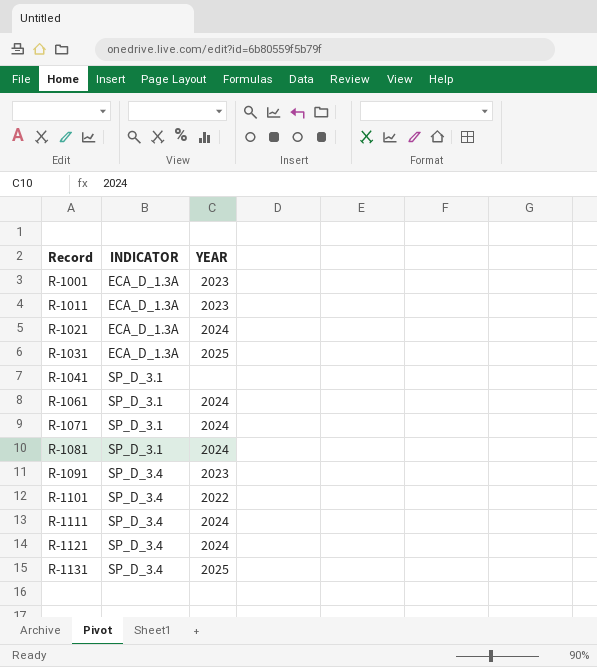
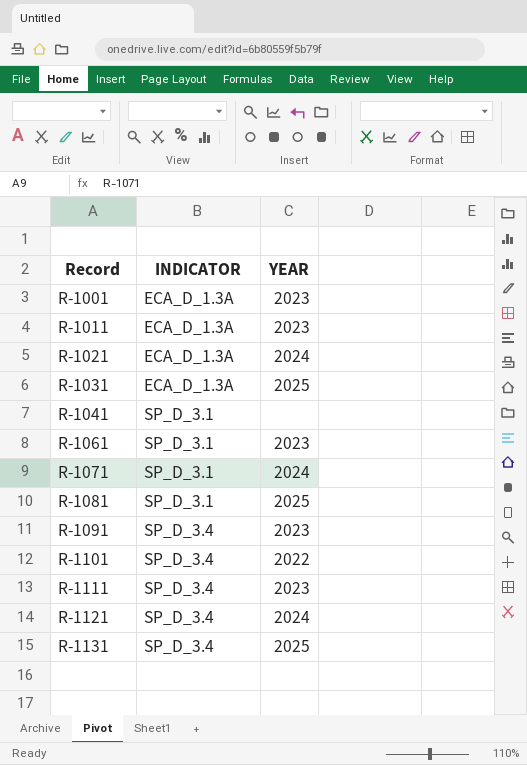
R-1061 | YEAR: 2024 -> 2023
R-1081 | YEAR: 2024 -> 2025
R-1111 | YEAR: 2024 -> 2023

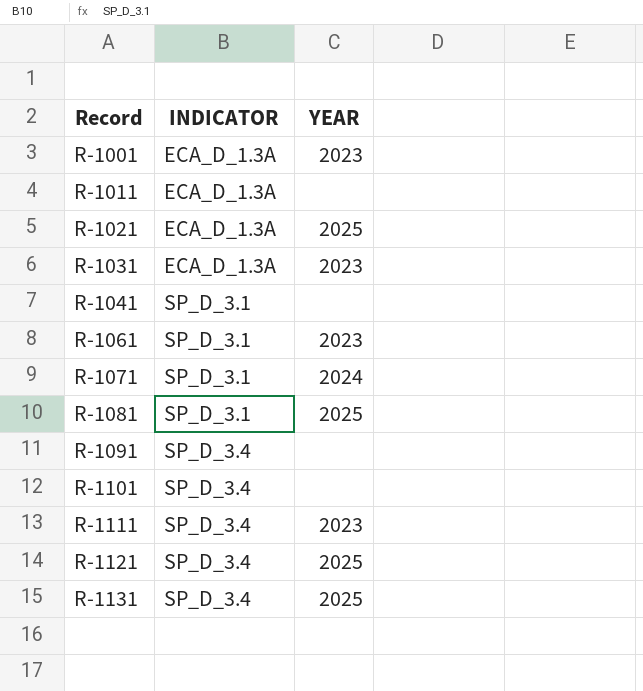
R-1011 | YEAR: 2023 -> none
R-1021 | YEAR: 2024 -> 2025
R-1031 | YEAR: 2025 -> 2023
R-1091 | YEAR: 2023 -> none
R-1101 | YEAR: 2022 -> none
R-1121 | YEAR: 2024 -> 2025

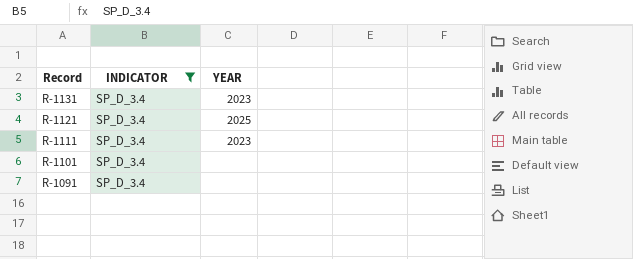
filter: none -> INDICATOR = SP_D_3.4
row order: Record ascending -> Record descending
R-1131 | YEAR: 2025 -> 2023

